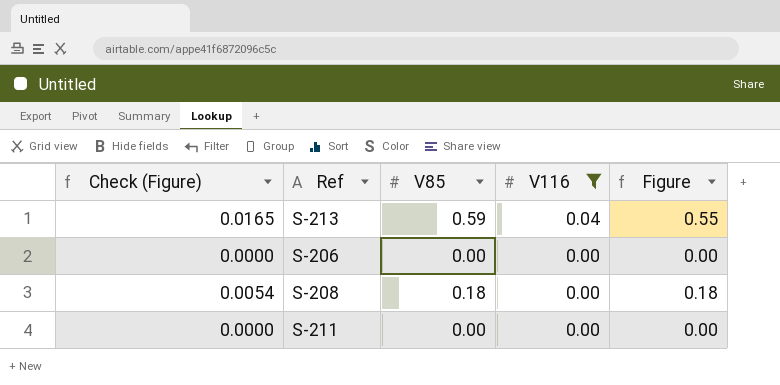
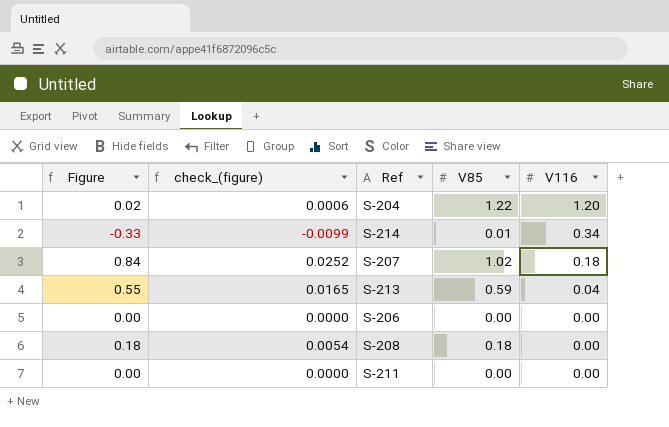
filter: V116 <= 0.04 -> none
column Figure | position: 5 -> 1
column name: Check (Figure) -> check_(figure)

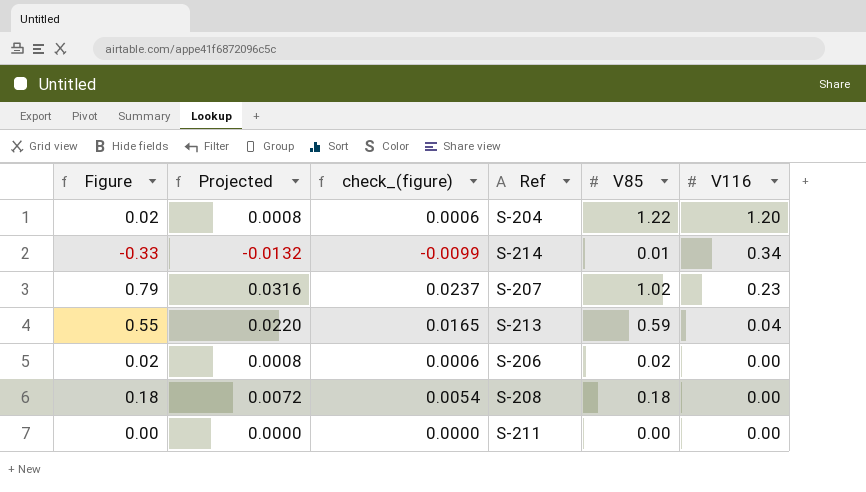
column Projected | formula: none -> [Figure] * 0.04
S-207 | Figure: 0.84 -> 0.79
S-207 | check_(figure): 0.0252 -> 0.0237
S-207 | V116: 0.18 -> 0.23
S-206 | Figure: 0.00 -> 0.02
S-206 | check_(figure): 0.0000 -> 0.0006
S-206 | V85: 0.00 -> 0.02

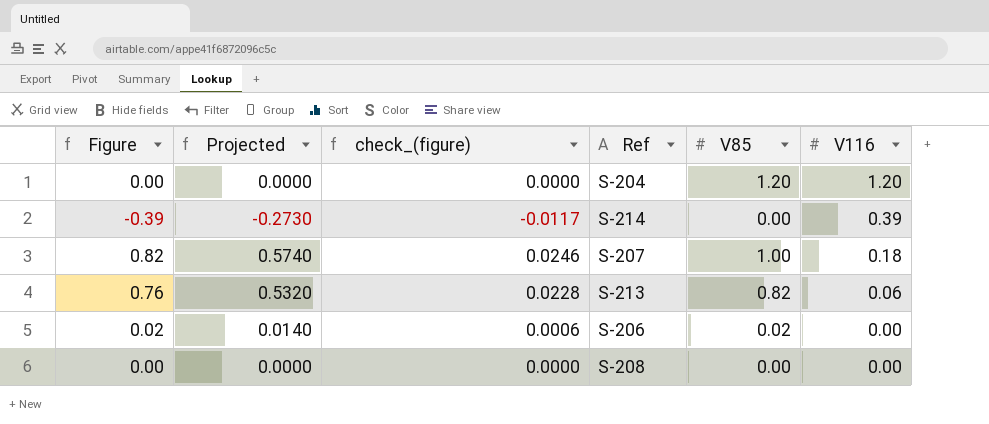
column Projected | formula: [Figure] * 0.04 -> [Figure] * 0.7
row S-211: 0.00 | 0.0000 | 0.0000 | 0.00 | 0.00 -> none
S-204 | Figure: 0.02 -> 0.00
S-204 | check_(figure): 0.0006 -> 0.0000
S-204 | V85: 1.22 -> 1.20
S-214 | Figure: -0.33 -> -0.39
S-214 | check_(figure): -0.0099 -> -0.0117
S-214 | V85: 0.01 -> 0.00
S-214 | V116: 0.34 -> 0.39
S-207 | Figure: 0.79 -> 0.82
S-207 | check_(figure): 0.0237 -> 0.0246
S-207 | V85: 1.02 -> 1.00
S-207 | V116: 0.23 -> 0.18
S-213 | Figure: 0.55 -> 0.76
S-213 | check_(figure): 0.0165 -> 0.0228
S-213 | V85: 0.59 -> 0.82
S-213 | V116: 0.04 -> 0.06
S-208 | Figure: 0.18 -> 0.00
S-208 | check_(figure): 0.0054 -> 0.0000
S-208 | V85: 0.18 -> 0.00

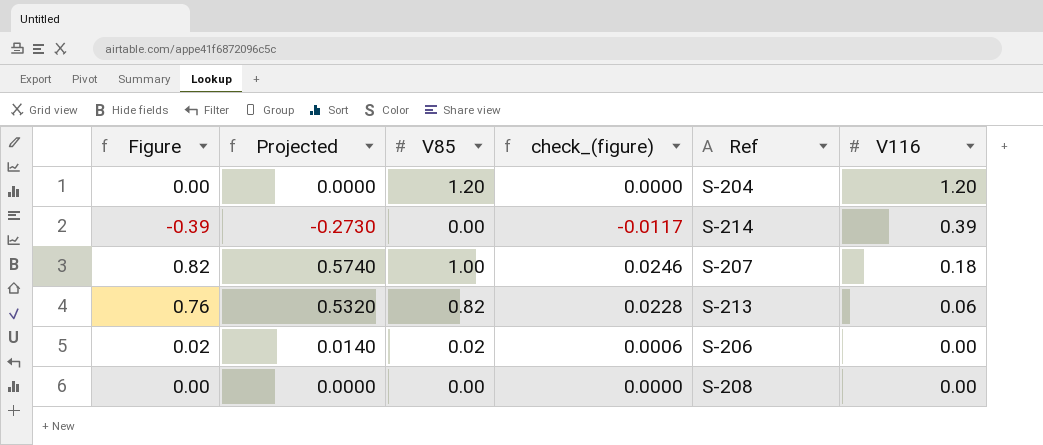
column V85 | position: 5 -> 3

